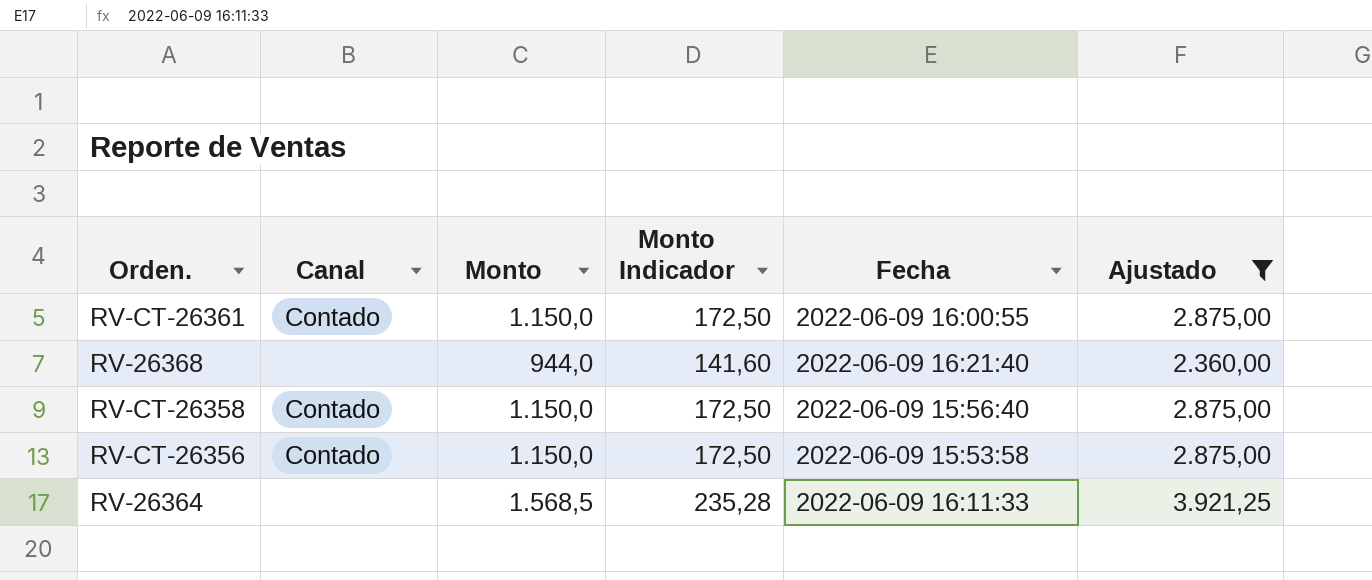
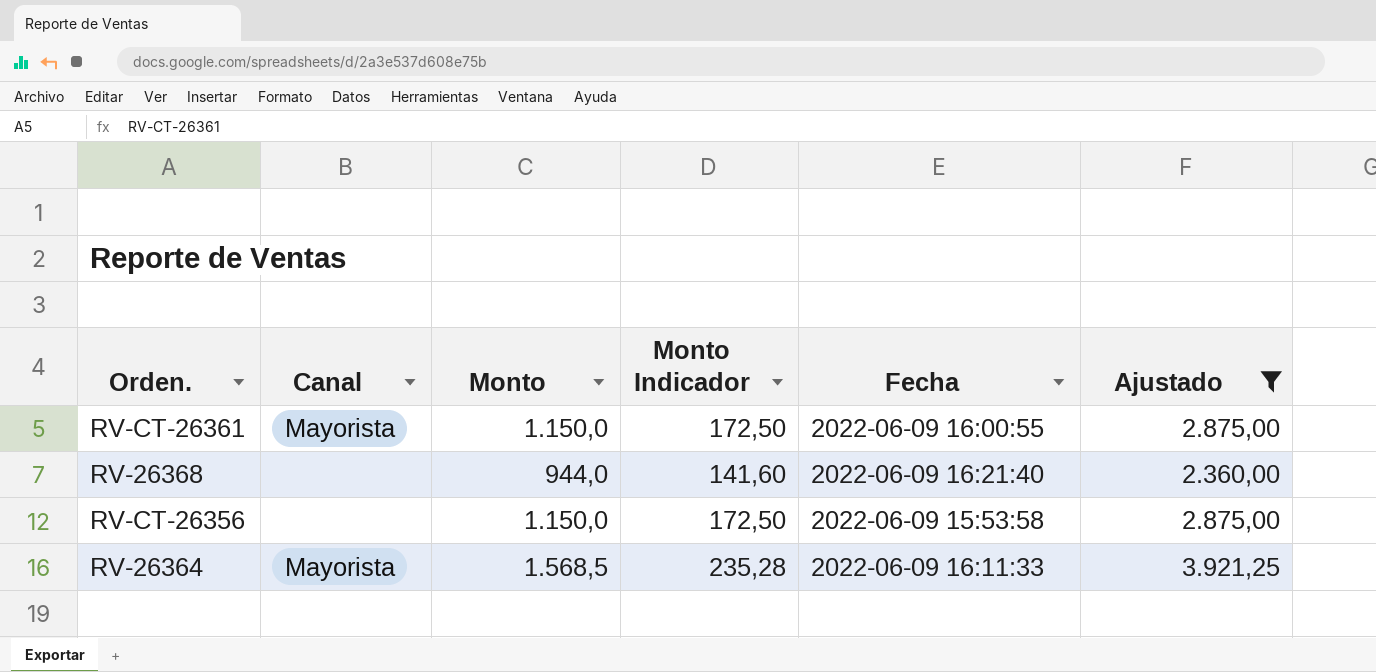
row RV-CT-26358: Contado | 1.150,0 | 172,50 | 2022-06-09 15:56:40 | 2.875,00 -> none
RV-CT-26361 | Canal: Contado -> Mayorista
RV-CT-26356 | Canal: Contado -> none
RV-26364 | Canal: none -> Mayorista

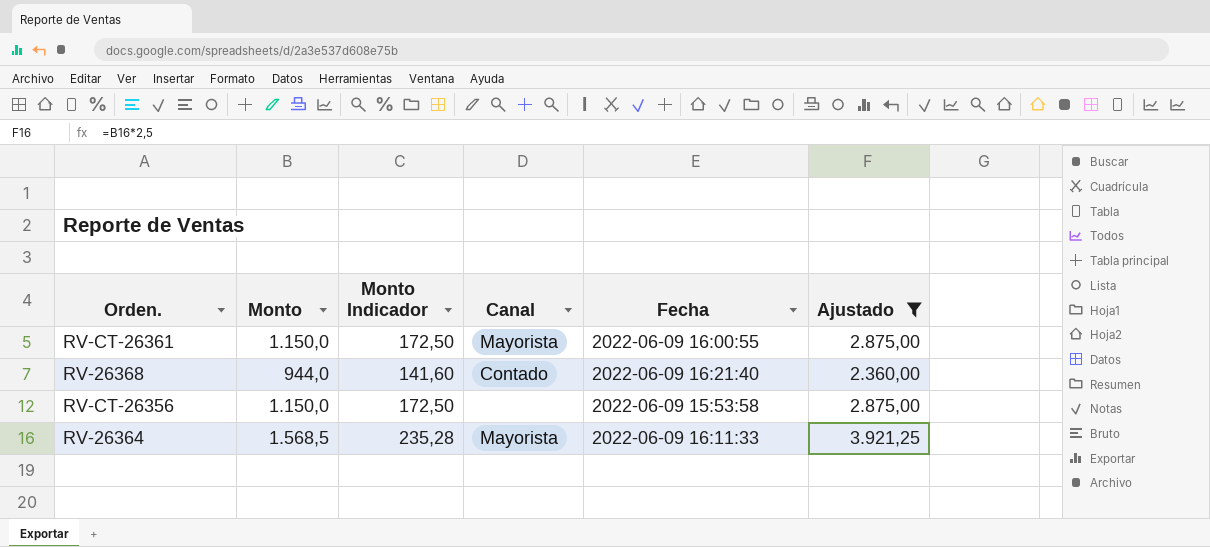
column Canal | position: 2 -> 4
RV-26368 | Canal: none -> Contado

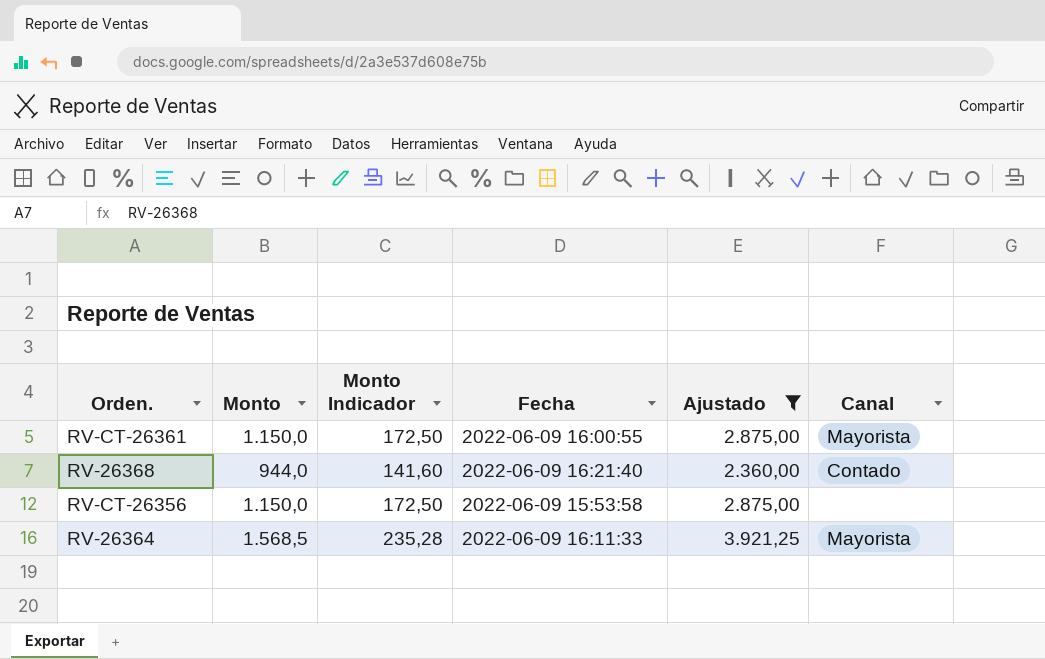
column Canal | position: 4 -> 6

